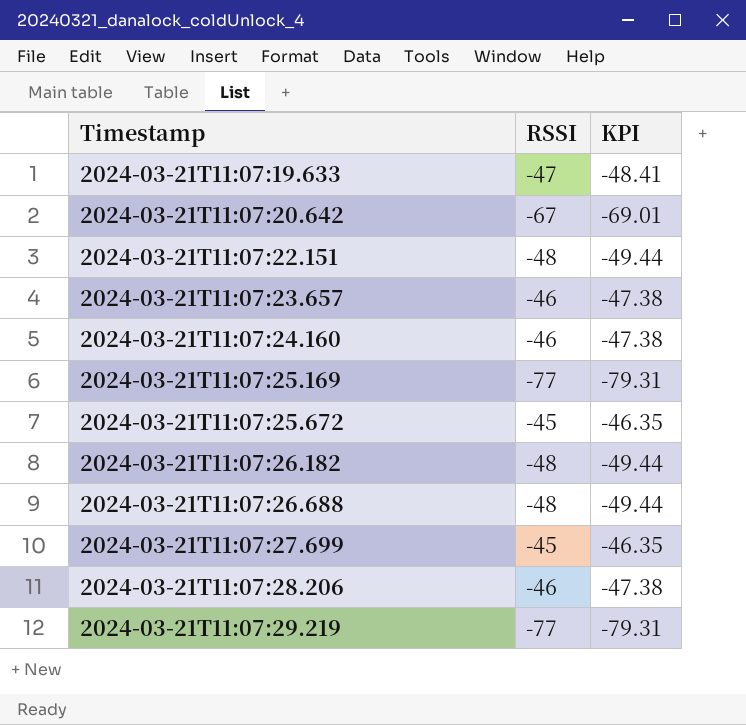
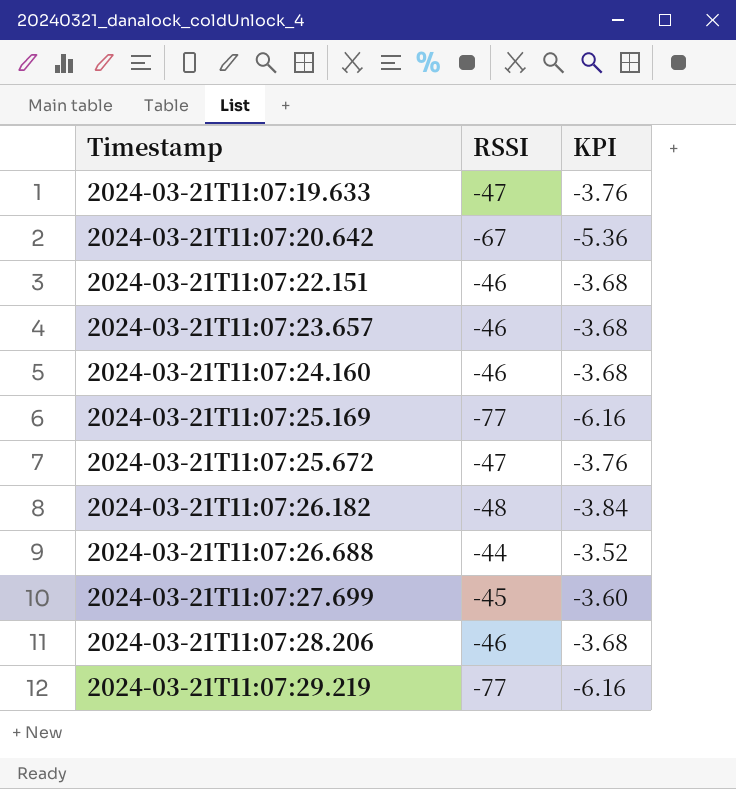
column KPI | formula: [RSSI] * 1.03 -> [RSSI] * 0.08
2024-03-21T11:07:22.151 | RSSI: -48 -> -46
2024-03-21T11:07:25.672 | RSSI: -45 -> -47
2024-03-21T11:07:26.688 | RSSI: -48 -> -44

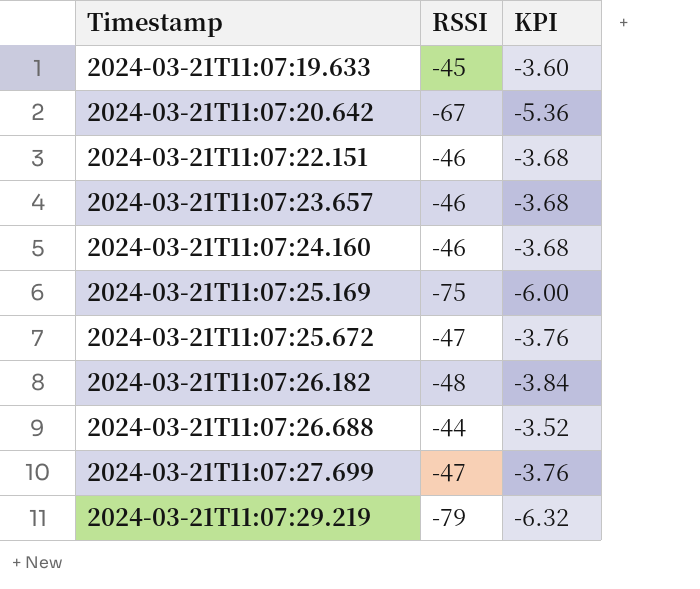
row 2024-03-21T11:07:28.206: -46 | -3.68 -> none
2024-03-21T11:07:19.633 | RSSI: -47 -> -45
2024-03-21T11:07:19.633 | KPI: -3.76 -> -3.60
2024-03-21T11:07:25.169 | RSSI: -77 -> -75
2024-03-21T11:07:25.169 | KPI: -6.16 -> -6.00
2024-03-21T11:07:27.699 | RSSI: -45 -> -47
2024-03-21T11:07:27.699 | KPI: -3.60 -> -3.76
2024-03-21T11:07:29.219 | RSSI: -77 -> -79
2024-03-21T11:07:29.219 | KPI: -6.16 -> -6.32

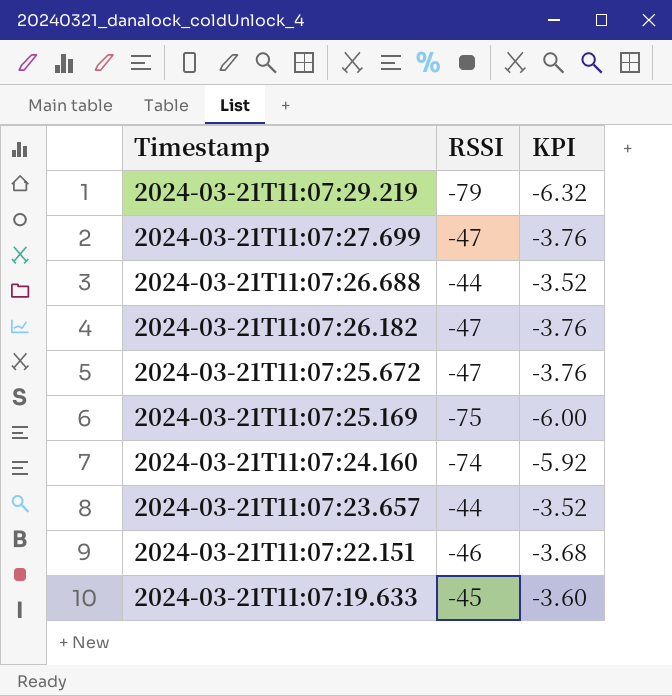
row order: Timestamp ascending -> Timestamp descending
row 2024-03-21T11:07:20.642: -67 | -5.36 -> none
2024-03-21T11:07:26.182 | RSSI: -48 -> -47
2024-03-21T11:07:26.182 | KPI: -3.84 -> -3.76
2024-03-21T11:07:24.160 | RSSI: -46 -> -74
2024-03-21T11:07:24.160 | KPI: -3.68 -> -5.92
2024-03-21T11:07:23.657 | RSSI: -46 -> -44
2024-03-21T11:07:23.657 | KPI: -3.68 -> -3.52

